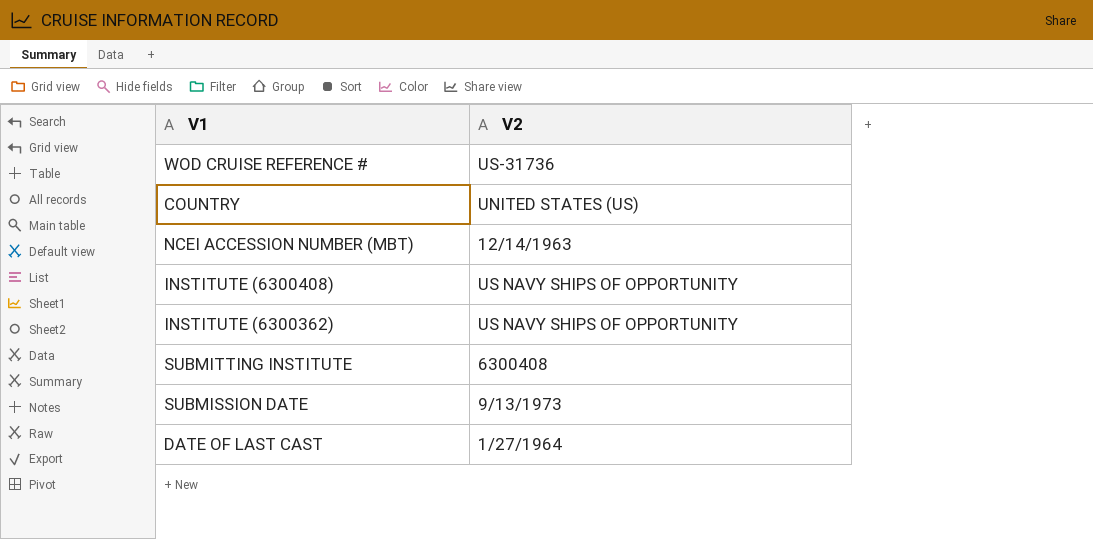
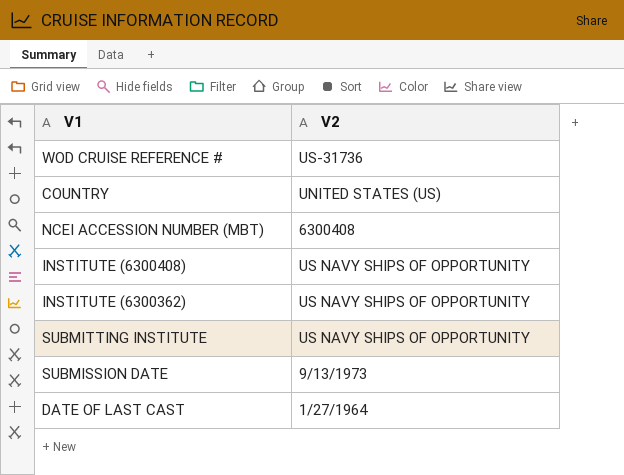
NCEI ACCESSION NUMBER (MBT) | V2: 12/14/1963 -> 6300408
SUBMITTING INSTITUTE | V2: 6300408 -> US NAVY SHIPS OF OPPORTUNITY

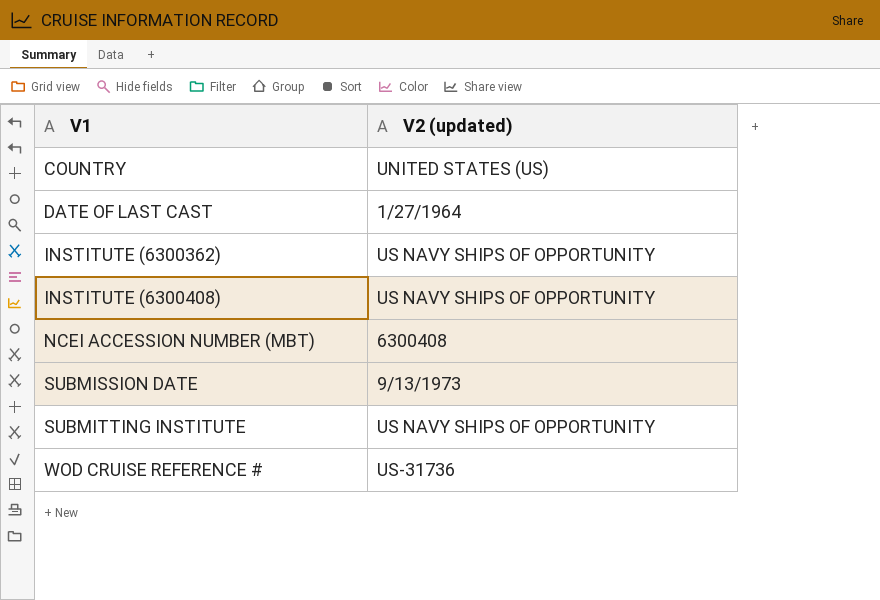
row order: none -> V1 ascending
column name: V2 -> V2 (updated)

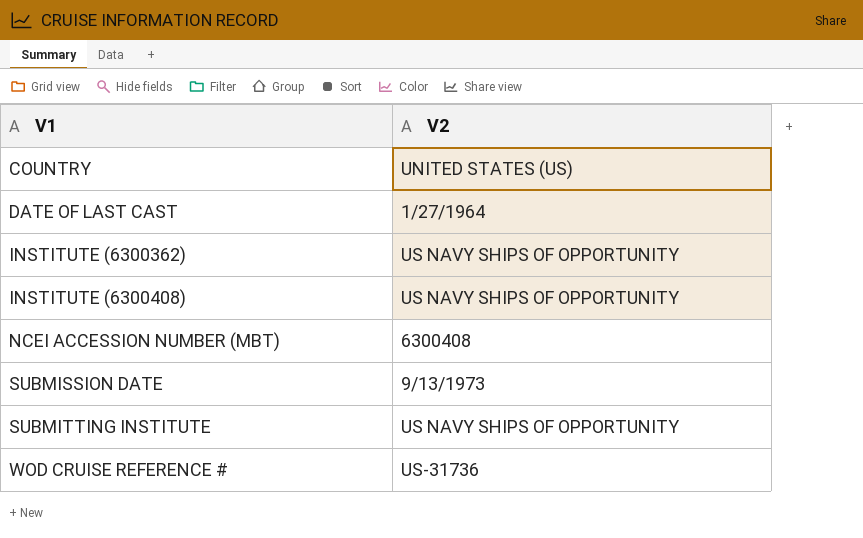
column name: V2 (updated) -> V2

